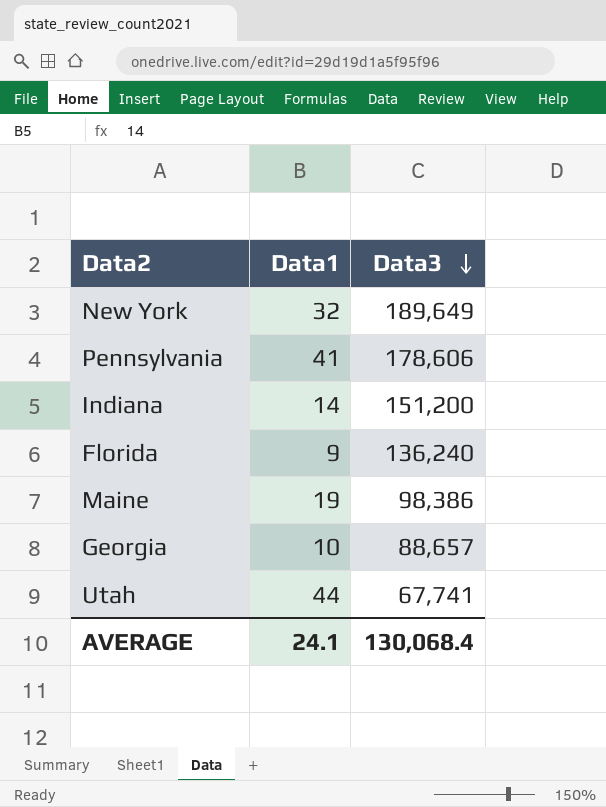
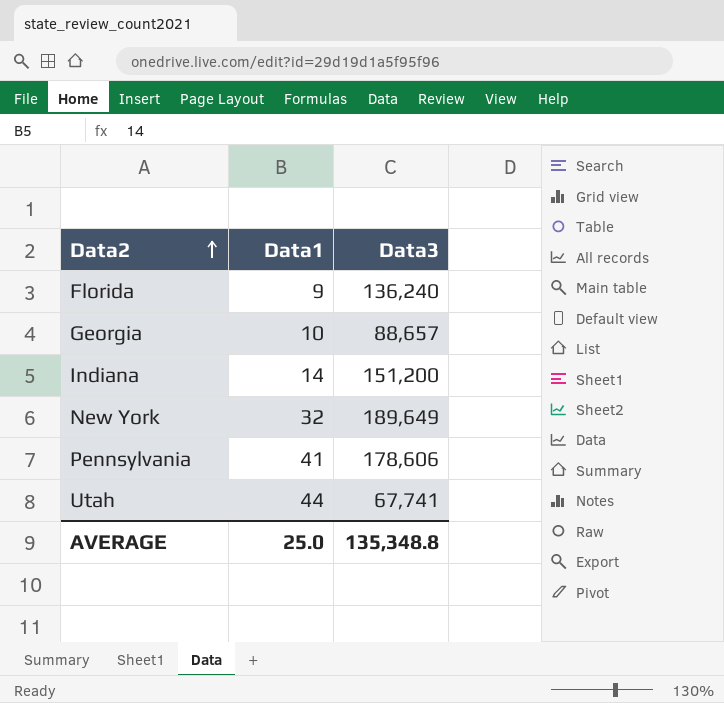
row order: Data3 descending -> Data2 ascending
row Maine: 19 | 98,386 -> none
AVERAGE | Data1: 24.1 -> 25.0
AVERAGE | Data3: 130,068.4 -> 135,348.8

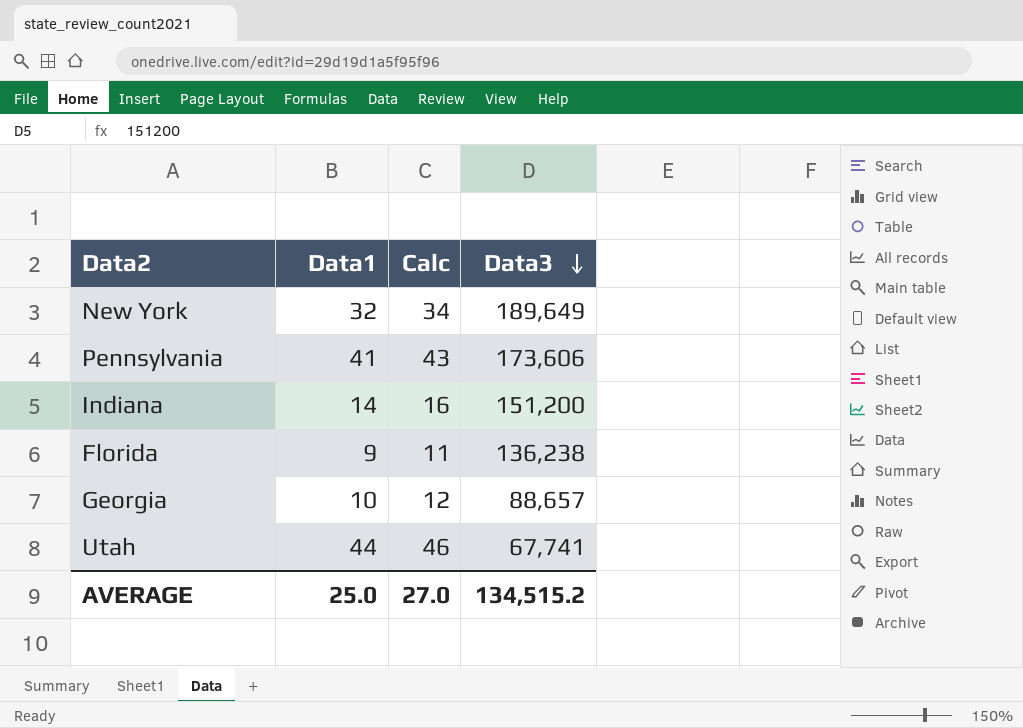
row order: Data2 ascending -> Data3 descending
column Calc | formula: none -> [Data1] + 2
Pennsylvania | Data3: 178,606 -> 173,606
Florida | Data3: 136,240 -> 136,238
AVERAGE | Data3: 135,348.8 -> 134,515.2

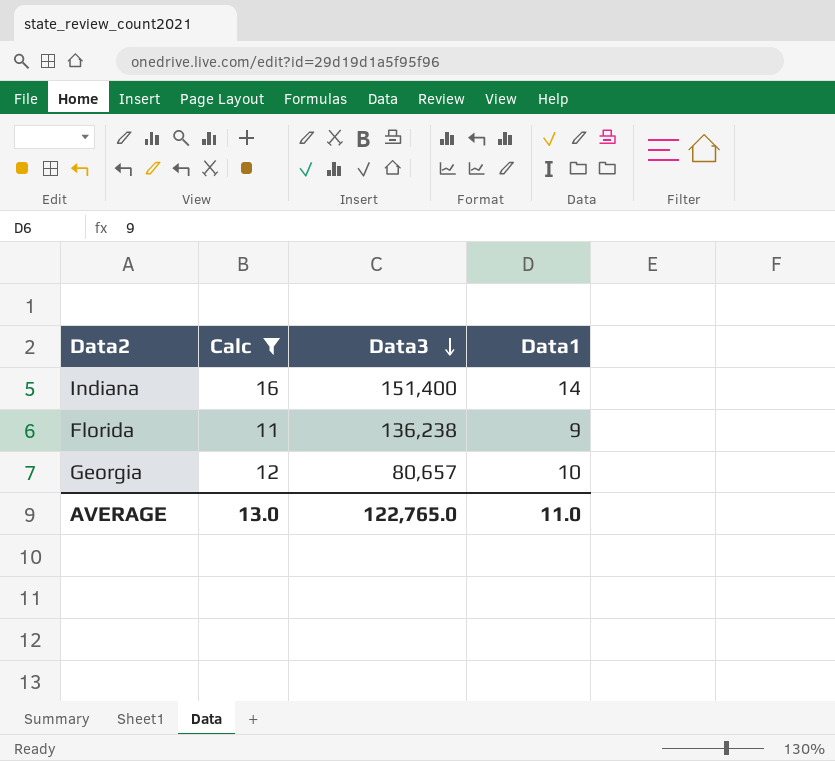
filter: none -> Calc <= 16
column Data1 | position: 2 -> 4
Indiana | Data3: 151,200 -> 151,400
Georgia | Data3: 88,657 -> 80,657
AVERAGE | Calc: 27.0 -> 13.0
AVERAGE | Data3: 134,515.2 -> 122,765.0
AVERAGE | Data1: 25.0 -> 11.0

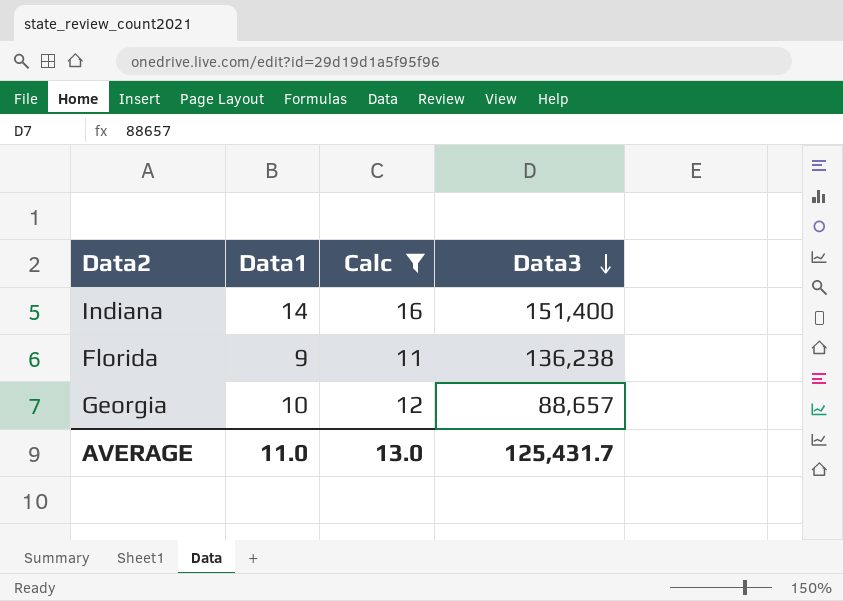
column Data1 | position: 4 -> 2
Georgia | Data3: 80,657 -> 88,657
AVERAGE | Data3: 122,765.0 -> 125,431.7

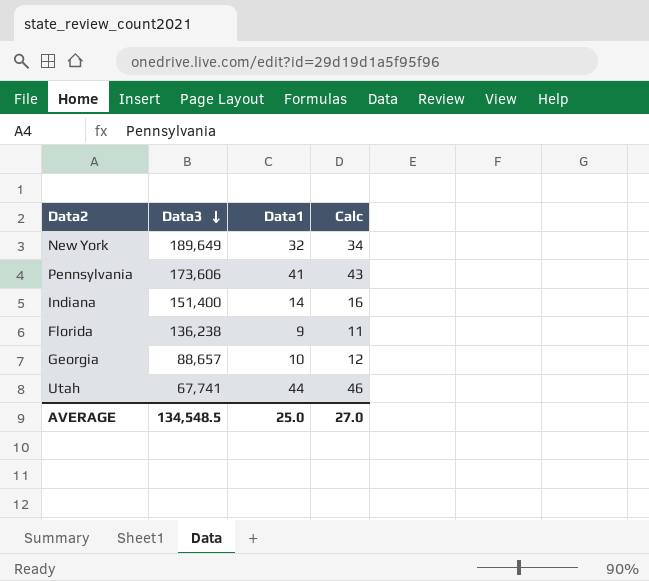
filter: Calc <= 16 -> none
column Data3 | position: 4 -> 2
AVERAGE | Data3: 125,431.7 -> 134,548.5
AVERAGE | Data1: 11.0 -> 25.0
AVERAGE | Calc: 13.0 -> 27.0

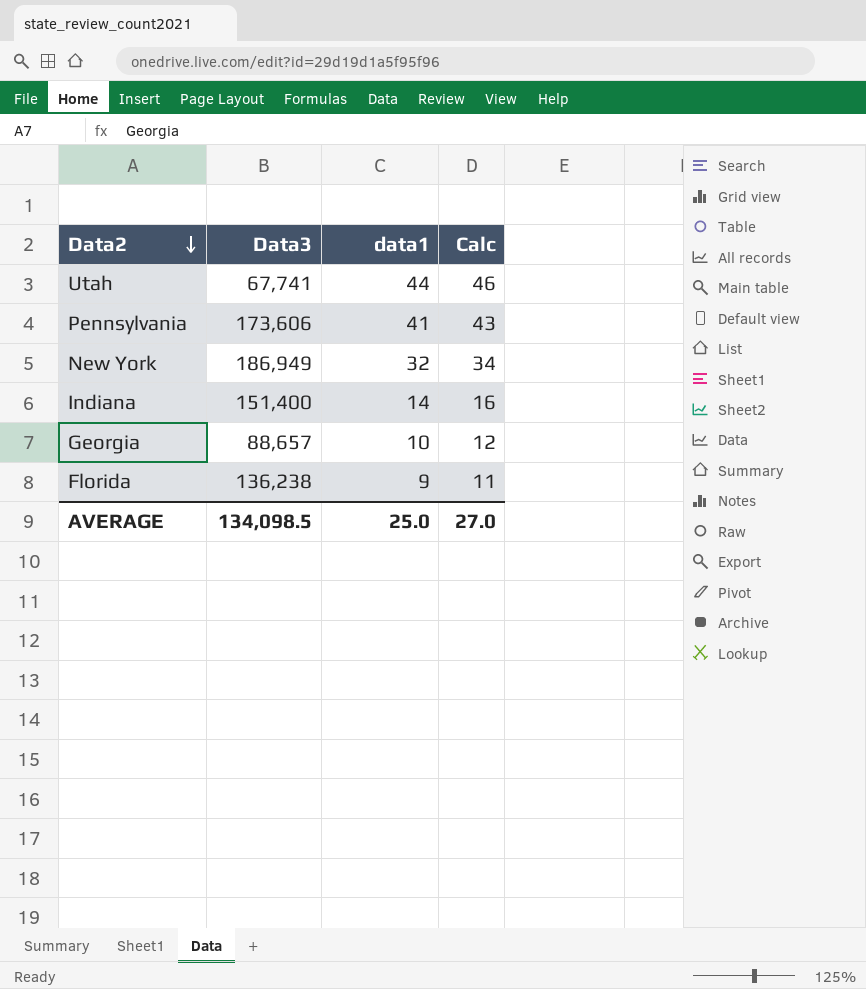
row order: Data3 descending -> Data2 descending
column name: Data1 -> data1
New York | Data3: 189,649 -> 186,949
AVERAGE | Data3: 134,548.5 -> 134,098.5

